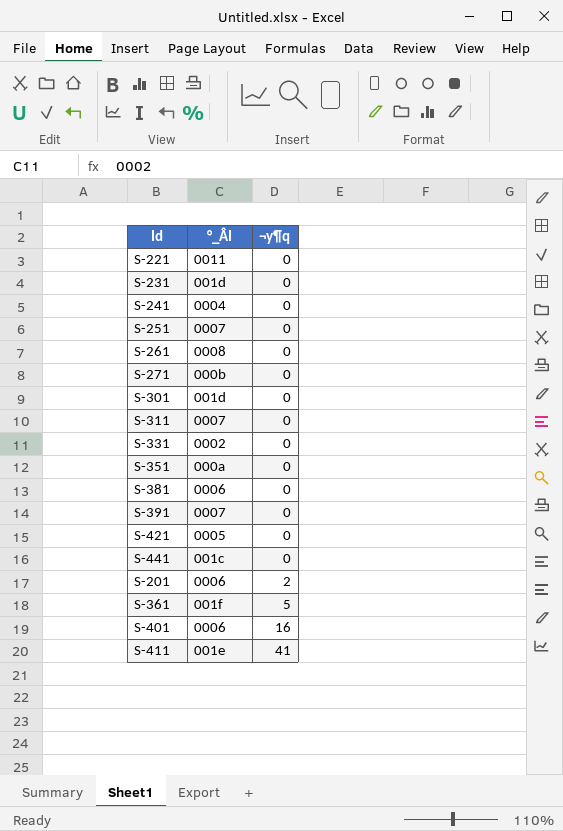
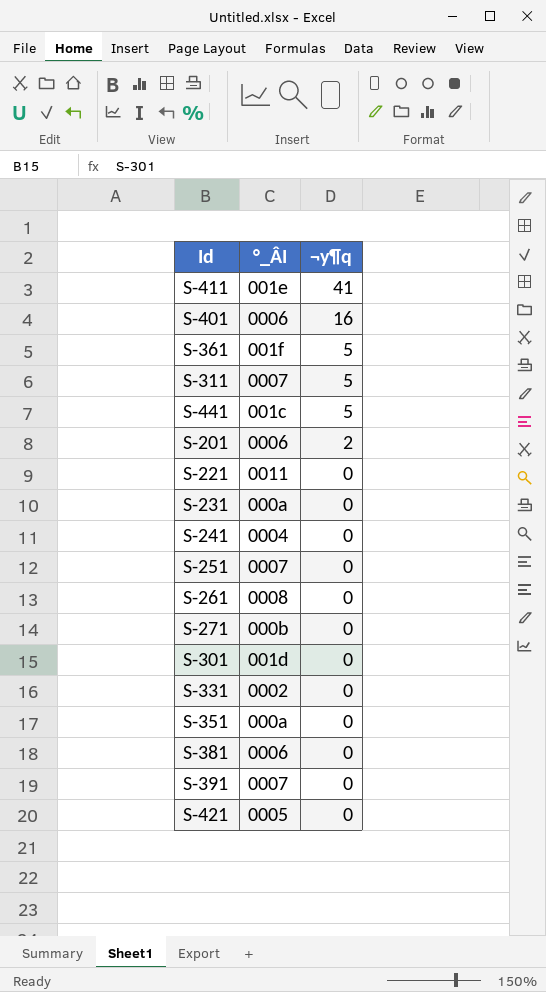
row order: ¬y¶q ascending -> ¬y¶q descending
S-311 | ¬y¶q: 0 -> 5
S-441 | ¬y¶q: 0 -> 5
S-231 | °_ÂI: 001d -> 000a

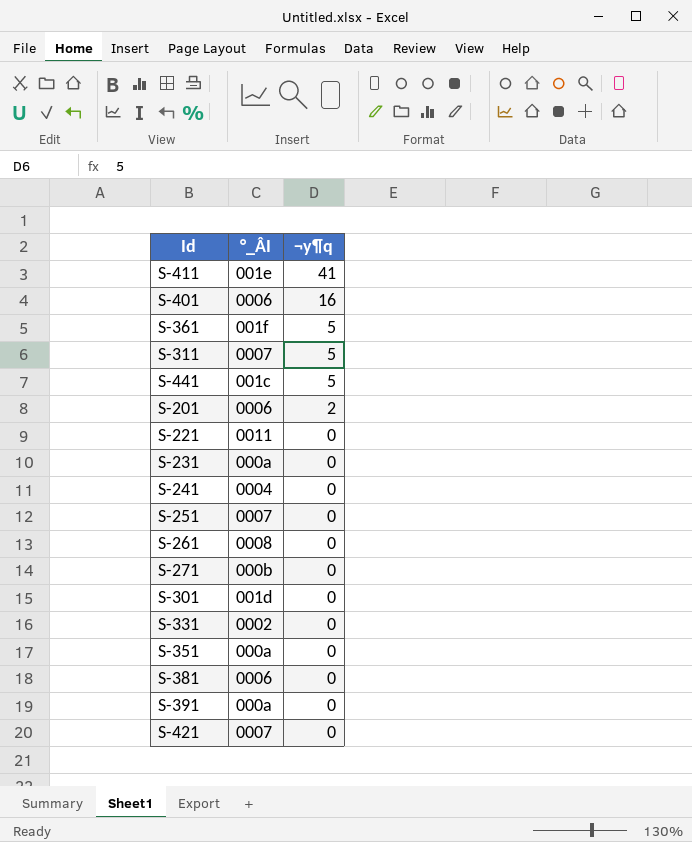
S-391 | °_ÂI: 0007 -> 000a
S-421 | °_ÂI: 0005 -> 0007

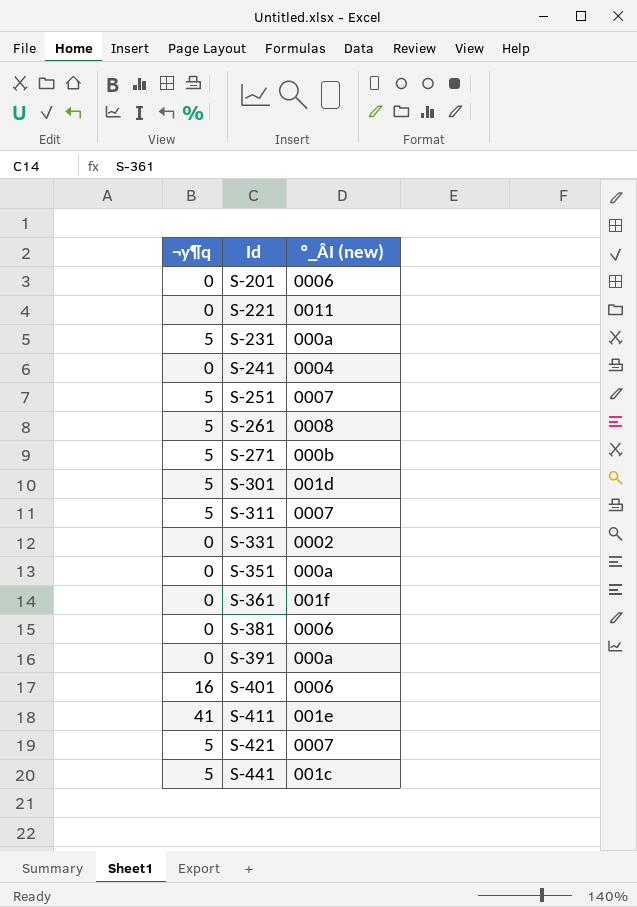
row order: ¬y¶q descending -> Id ascending
column ¬y¶q | position: 3 -> 1
column name: °_ÂI -> °_ÂI (new)
S-201 | ¬y¶q: 2 -> 0
S-231 | ¬y¶q: 0 -> 5
S-251 | ¬y¶q: 0 -> 5
S-261 | ¬y¶q: 0 -> 5
S-271 | ¬y¶q: 0 -> 5
S-301 | ¬y¶q: 0 -> 5
S-361 | ¬y¶q: 5 -> 0
S-421 | ¬y¶q: 0 -> 5

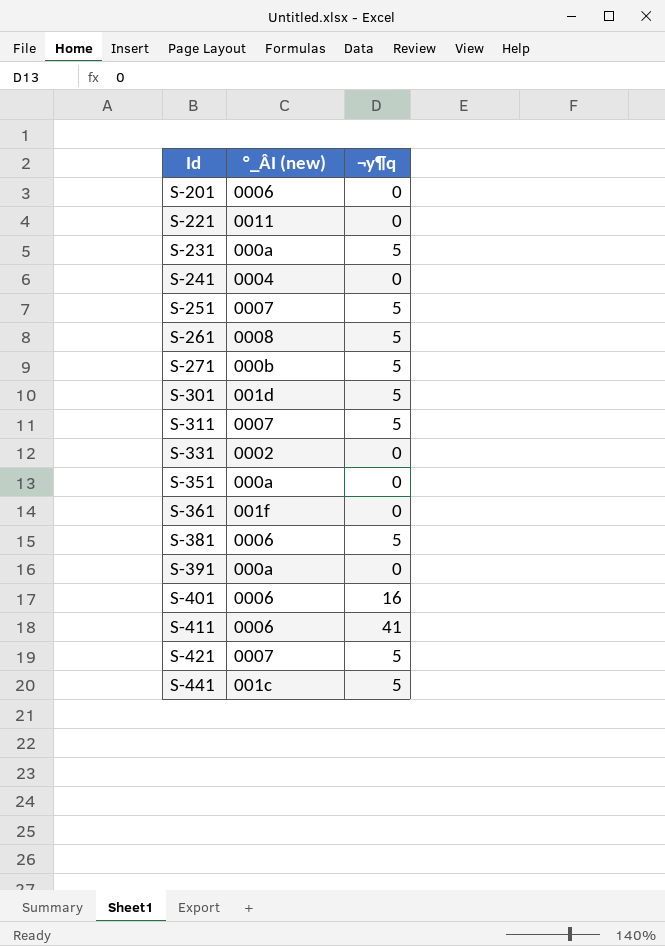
column ¬y¶q | position: 1 -> 3
S-381 | ¬y¶q: 0 -> 5
S-411 | °_ÂI (new): 001e -> 0006

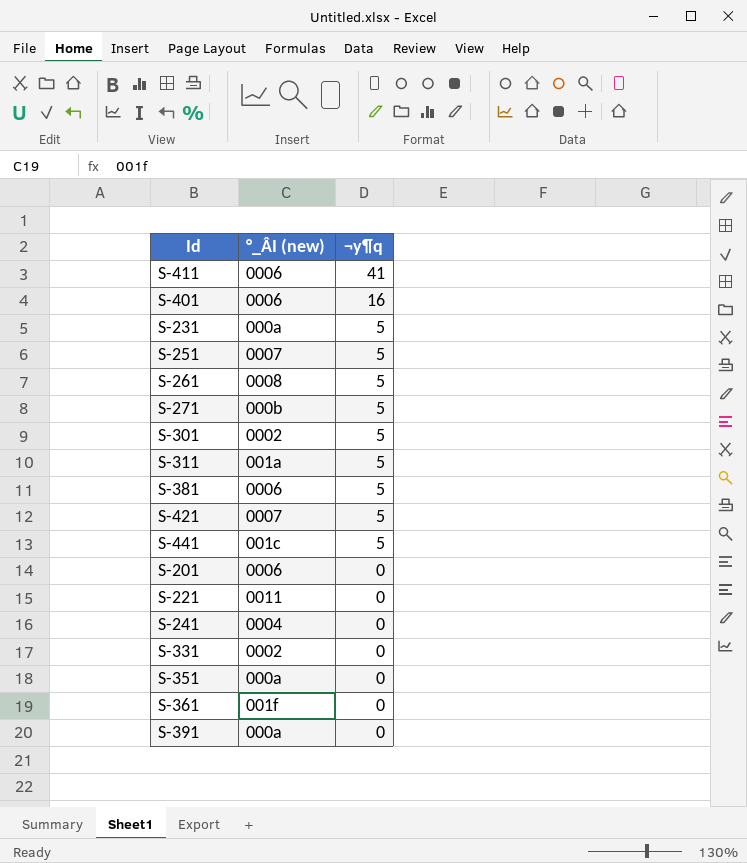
row order: Id ascending -> ¬y¶q descending
S-301 | °_ÂI (new): 001d -> 0002
S-311 | °_ÂI (new): 0007 -> 001a

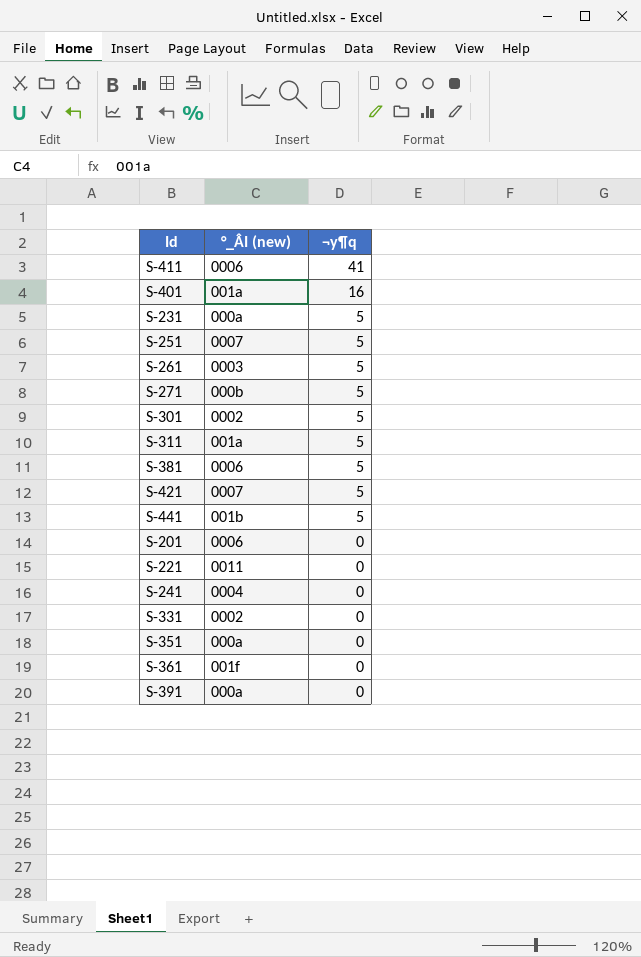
S-401 | °_ÂI (new): 0006 -> 001a
S-261 | °_ÂI (new): 0008 -> 0003
S-441 | °_ÂI (new): 001c -> 001b

